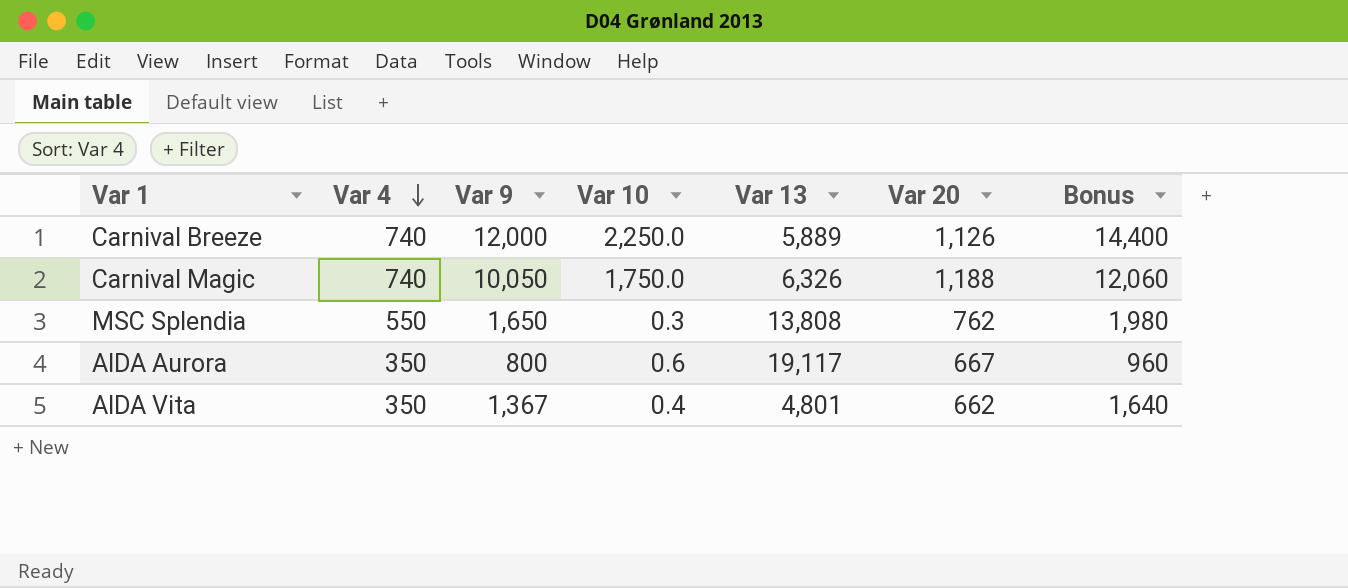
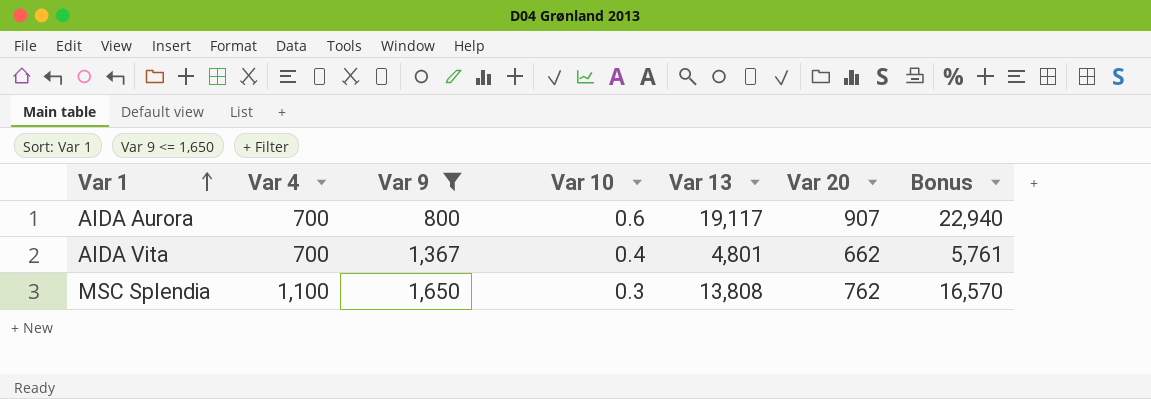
filter: none -> Var 9 <= 1,650
row order: Var 4 descending -> Var 1 ascending
column Bonus | formula: [Var 9] * 1.2 -> [Var 13] * 1.2
AIDA Aurora | Var 4: 350 -> 700
AIDA Aurora | Var 20: 667 -> 907
AIDA Vita | Var 4: 350 -> 700
MSC Splendia | Var 4: 550 -> 1,100

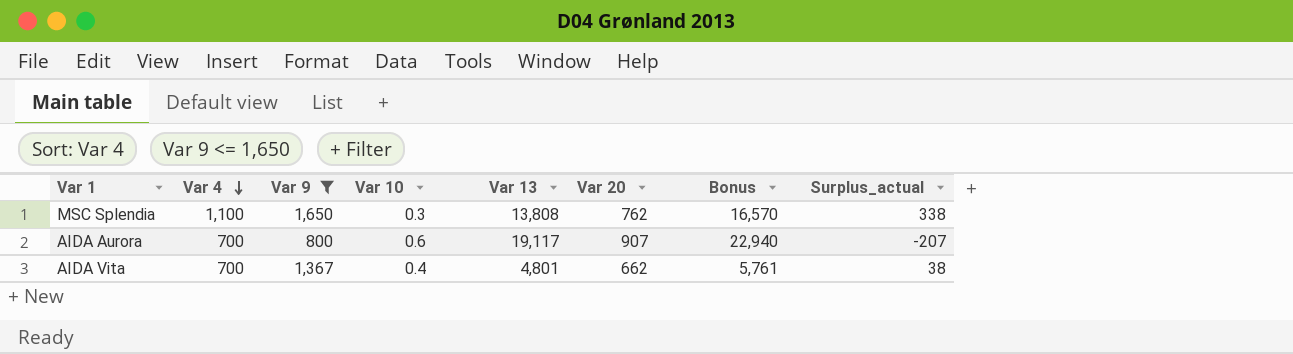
row order: Var 1 ascending -> Var 4 descending
column Surplus_actual | formula: none -> [Var 4] - [Var 20]

